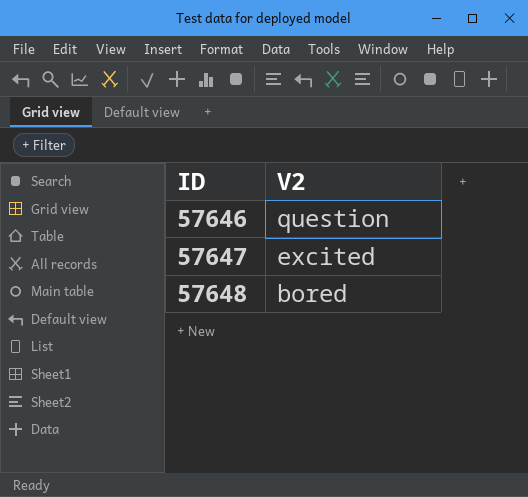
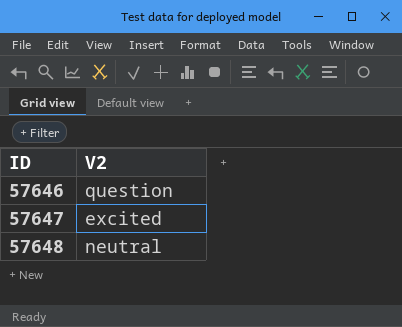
57648 | V2: bored -> neutral

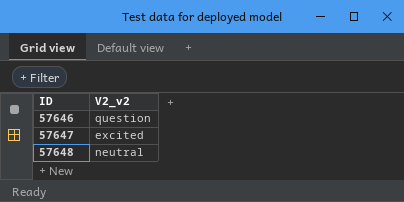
column name: V2 -> V2_v2

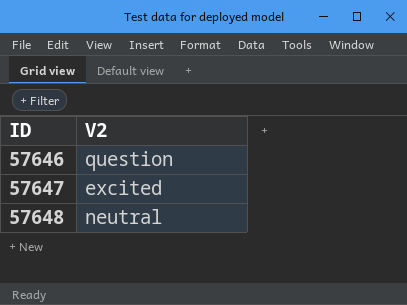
column name: V2_v2 -> V2

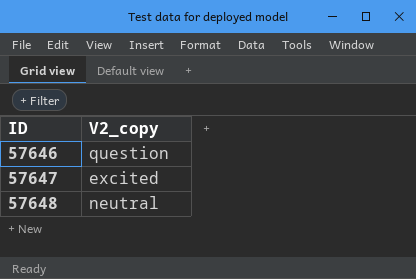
column name: V2 -> V2_copy

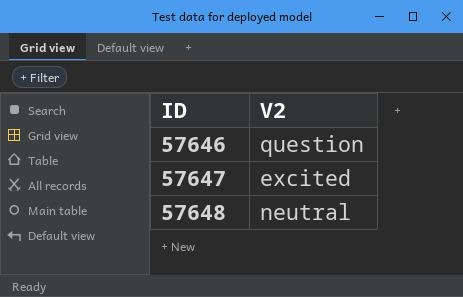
column name: V2_copy -> V2

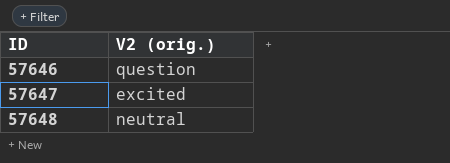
column name: V2 -> V2 (orig.)

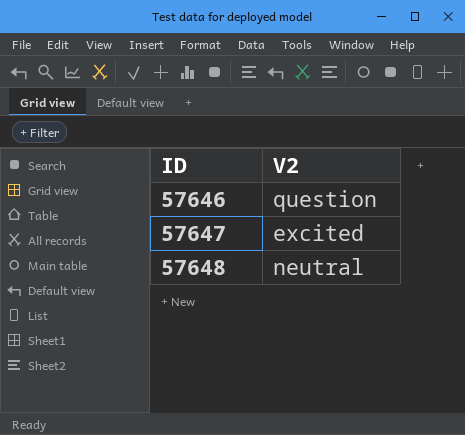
column name: V2 (orig.) -> V2

